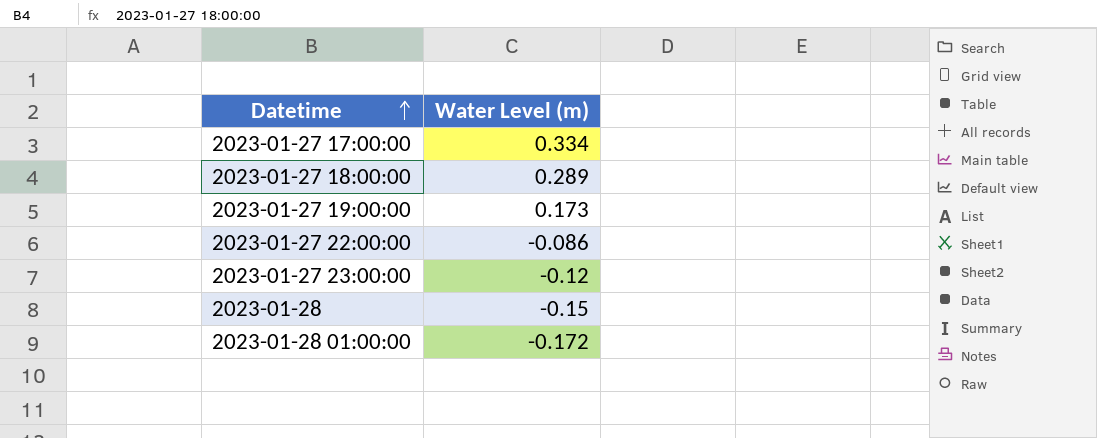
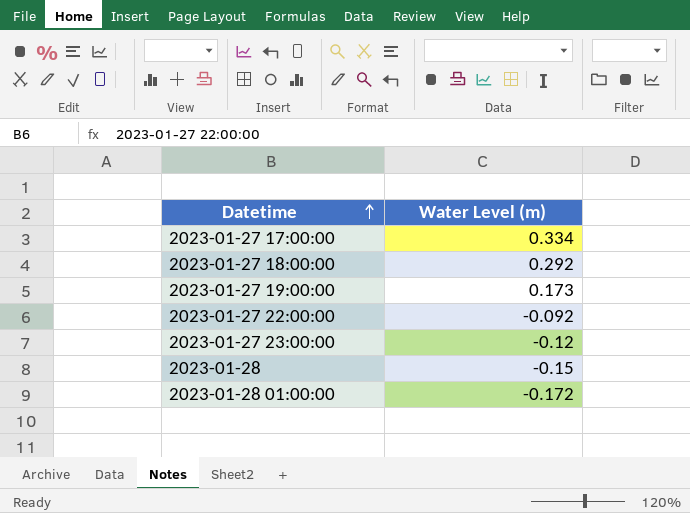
2023-01-27 18:00:00 | Water Level (m): 0.289 -> 0.292
2023-01-27 22:00:00 | Water Level (m): -0.086 -> -0.092

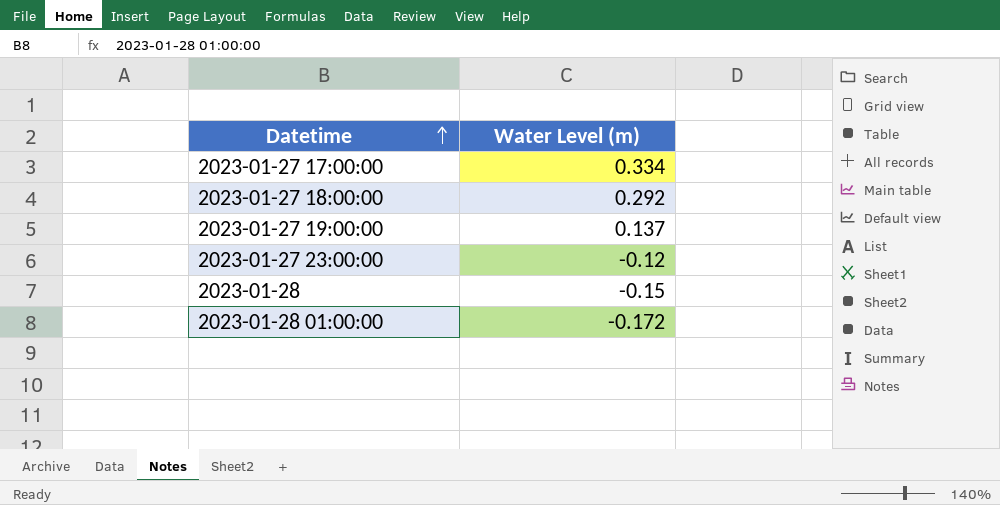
row 2023-01-27 22:00:00: -0.092 -> none
2023-01-27 19:00:00 | Water Level (m): 0.173 -> 0.137

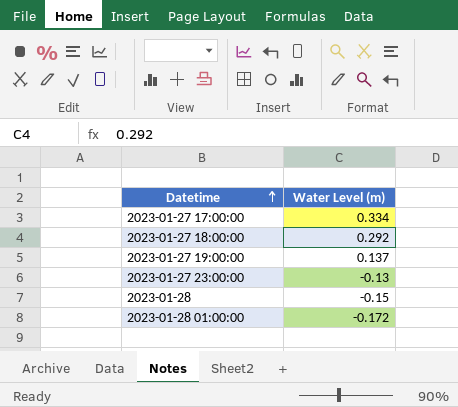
2023-01-27 23:00:00 | Water Level (m): -0.12 -> -0.13

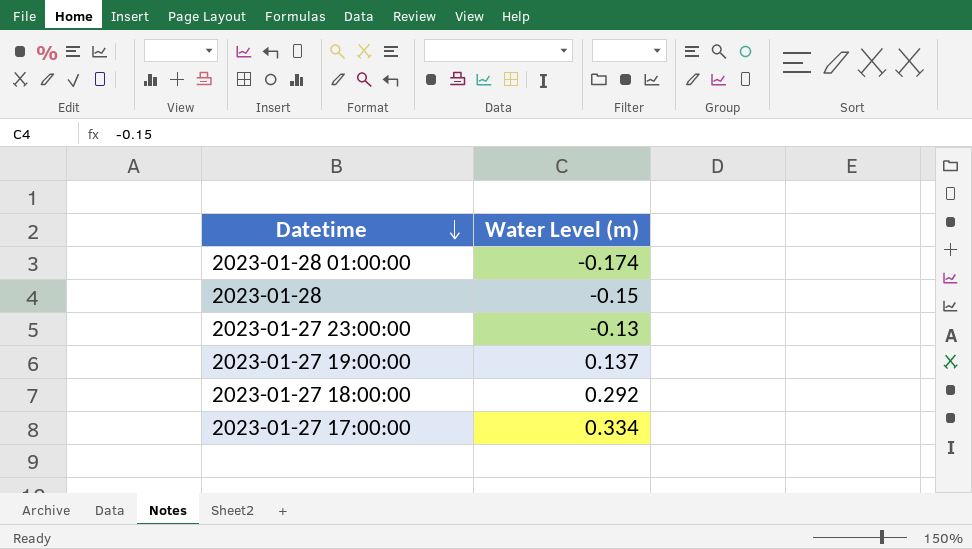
row order: Datetime ascending -> Datetime descending
2023-01-28 01:00:00 | Water Level (m): -0.172 -> -0.174

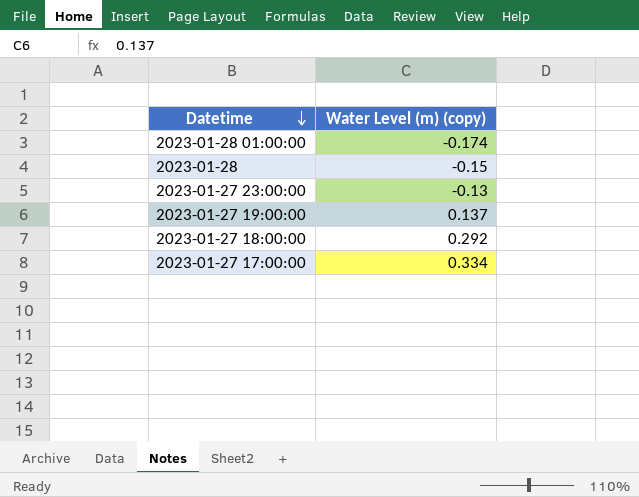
column name: Water Level (m) -> Water Level (m) (copy)

